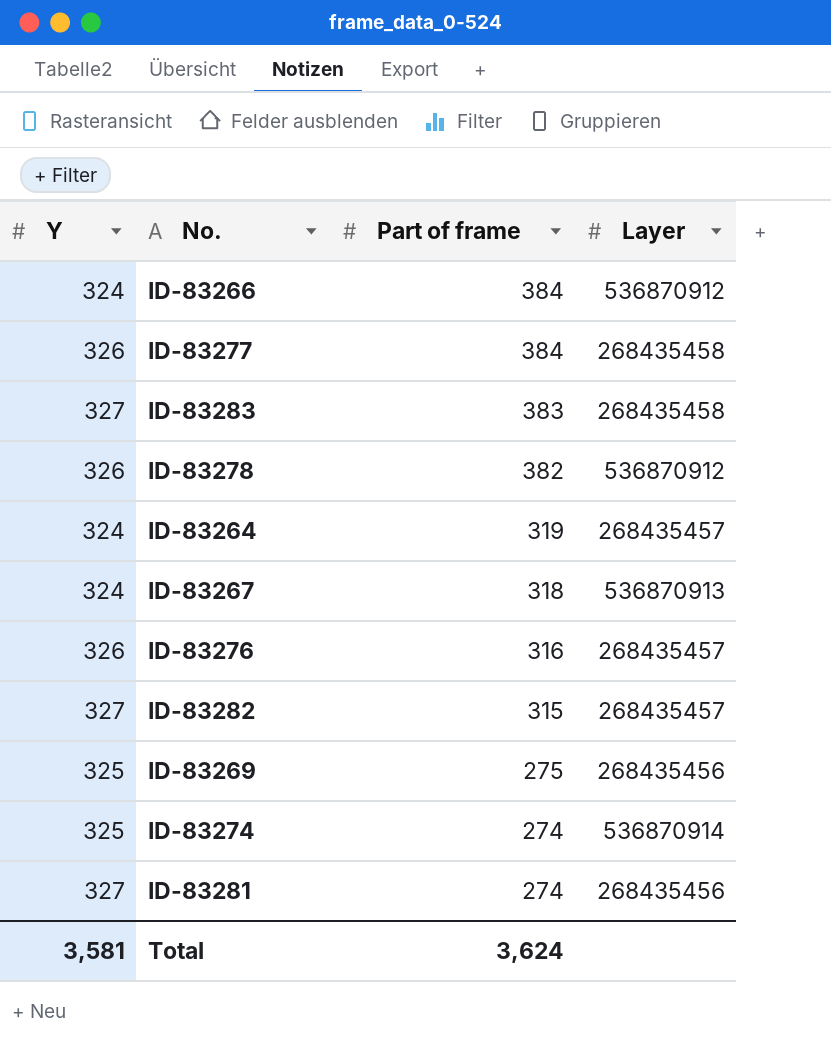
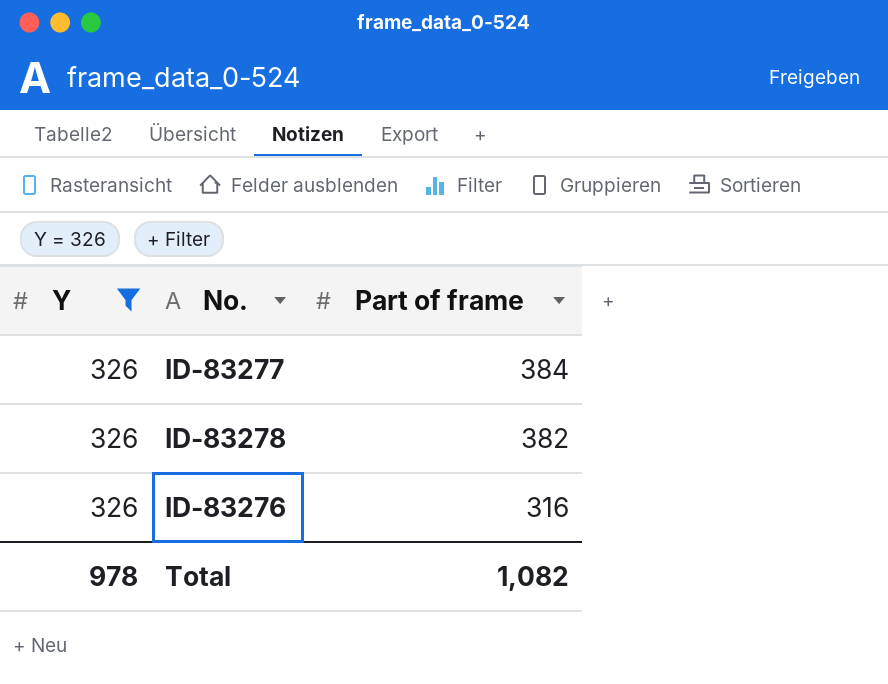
filter: none -> Y = 326
column Layer | position: 4 -> none
Total | Y: 3,581 -> 978
Total | Part of frame: 3,624 -> 1,082

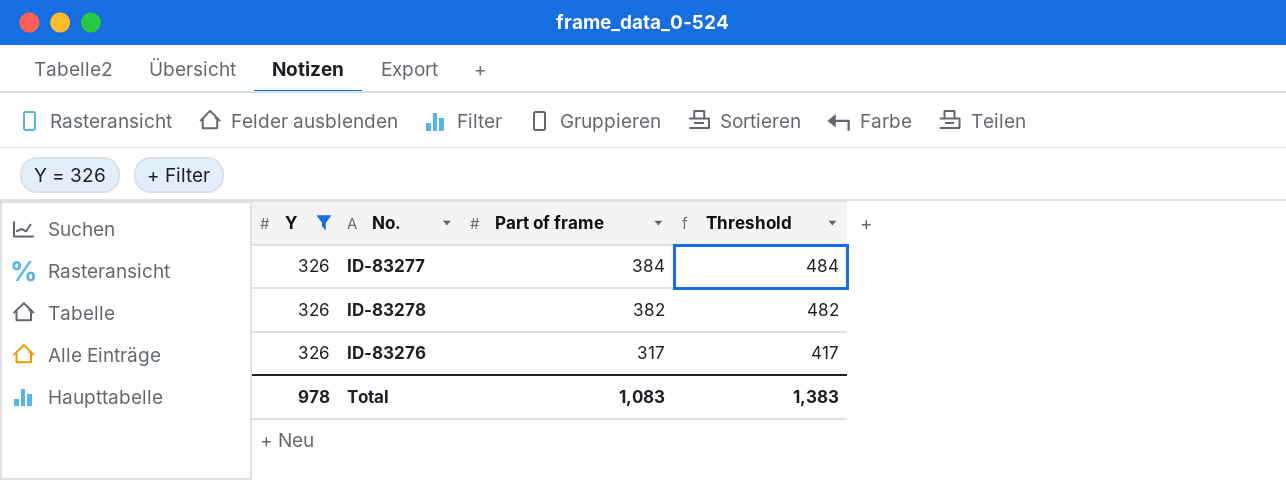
column Threshold | formula: none -> [Part of frame] + 100
ID-83276 | Part of frame: 316 -> 317
Total | Part of frame: 1,082 -> 1,083

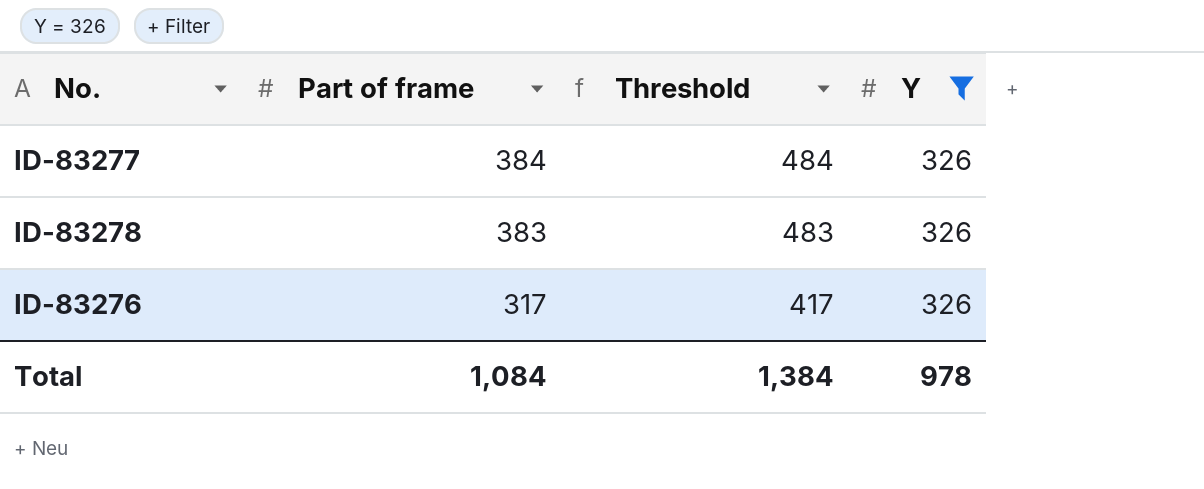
column Y | position: 1 -> 4
ID-83278 | Part of frame: 382 -> 383
ID-83278 | Threshold: 482 -> 483
Total | Part of frame: 1,083 -> 1,084
Total | Threshold: 1,383 -> 1,384

